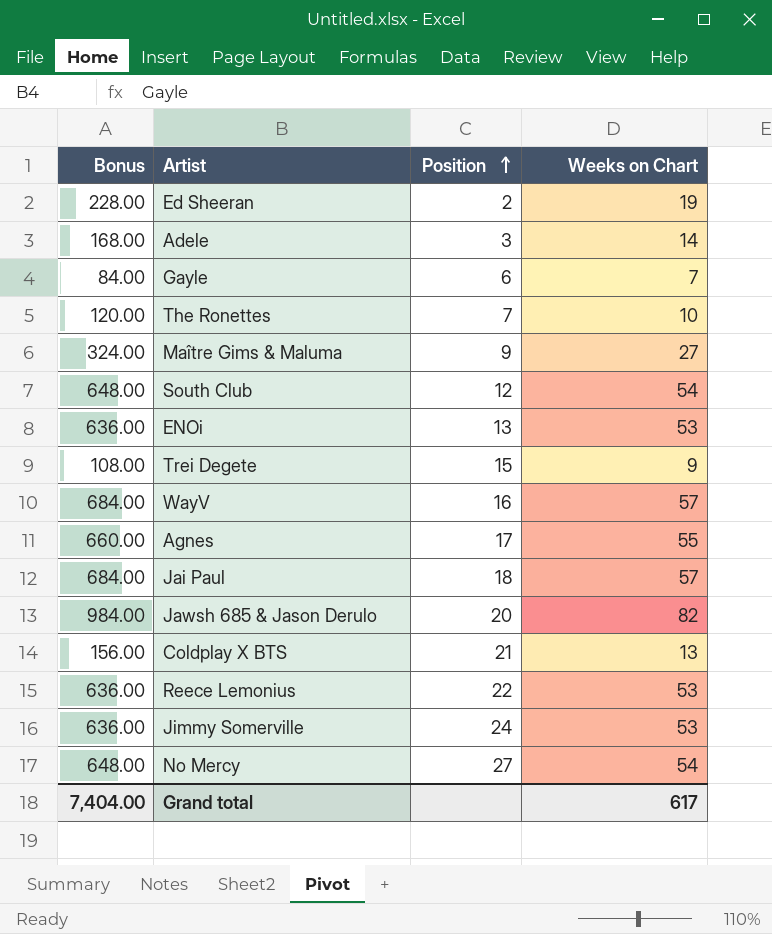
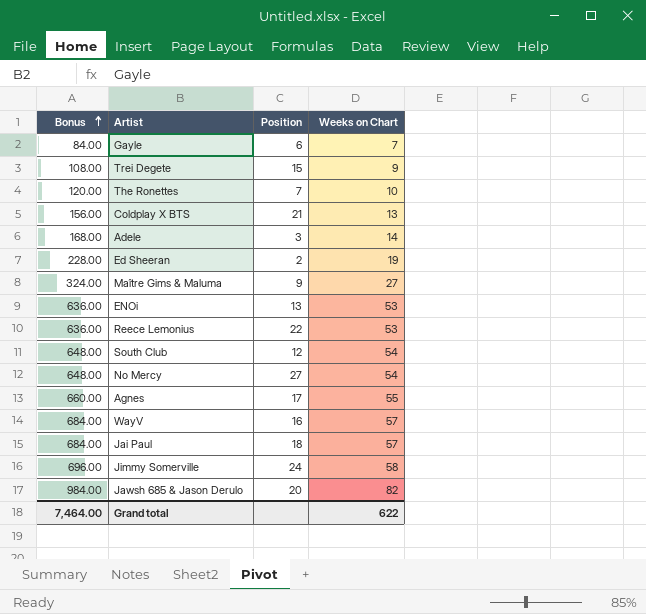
row order: Position ascending -> Bonus ascending
Jimmy Somerville | Bonus: 636.00 -> 696.00
Jimmy Somerville | Weeks on Chart: 53 -> 58
Grand total | Bonus: 7,404.00 -> 7,464.00
Grand total | Weeks on Chart: 617 -> 622

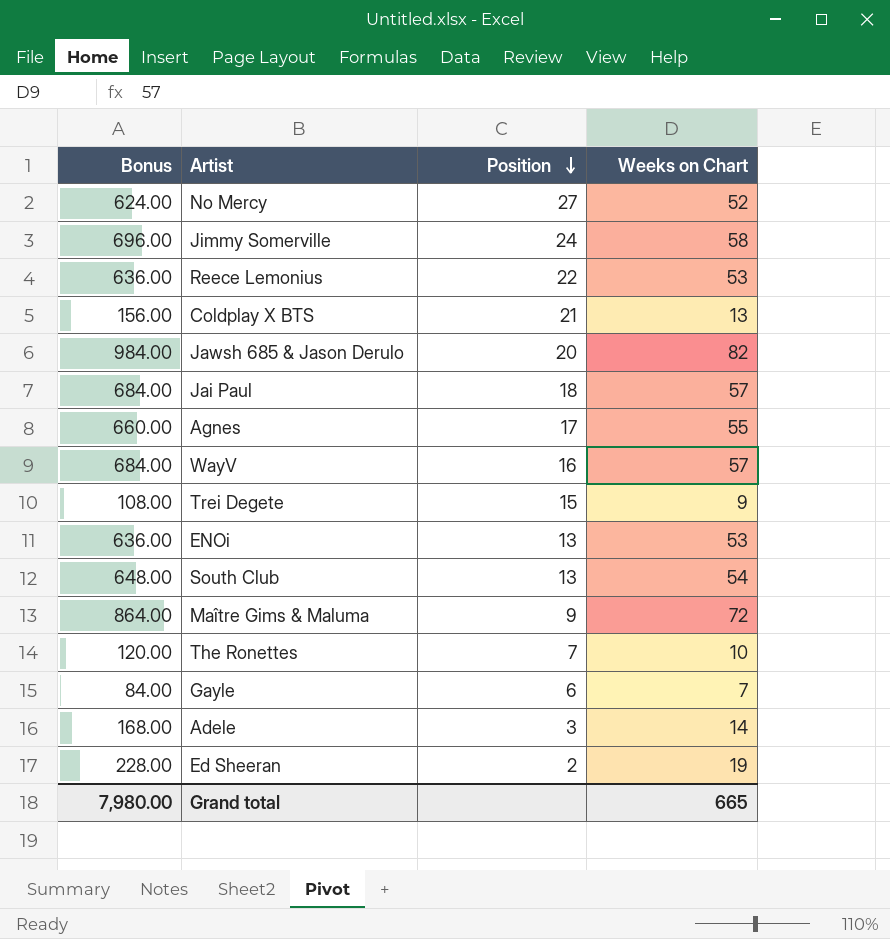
row order: Bonus ascending -> Position descending
No Mercy | Bonus: 648.00 -> 624.00
No Mercy | Weeks on Chart: 54 -> 52
South Club | Position: 12 -> 13
Maître Gims & Maluma | Bonus: 324.00 -> 864.00
Maître Gims & Maluma | Weeks on Chart: 27 -> 72
Grand total | Bonus: 7,464.00 -> 7,980.00
Grand total | Weeks on Chart: 622 -> 665

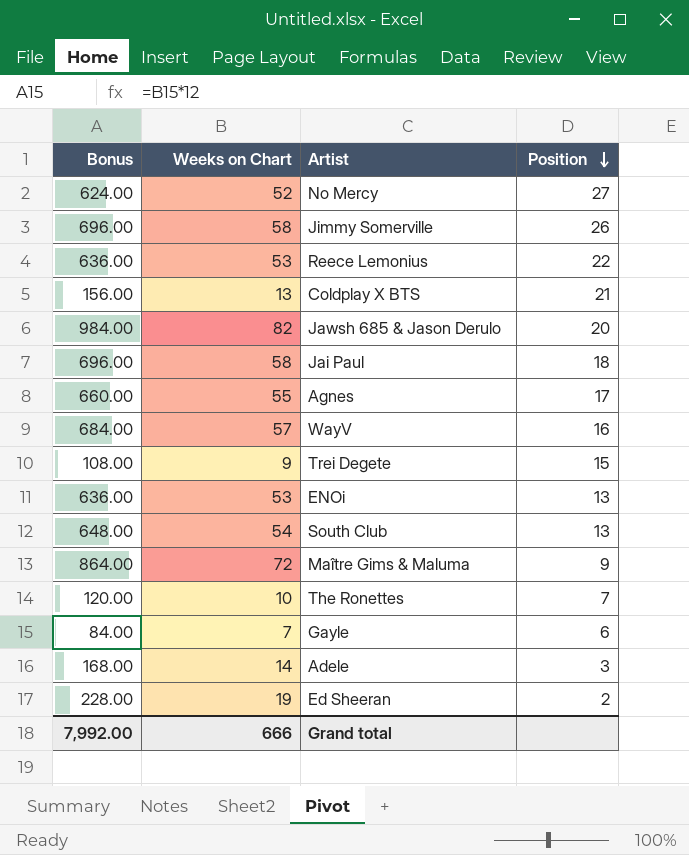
column Weeks on Chart | position: 4 -> 2
Jimmy Somerville | Position: 24 -> 26
Jai Paul | Bonus: 684.00 -> 696.00
Jai Paul | Weeks on Chart: 57 -> 58
Grand total | Bonus: 7,980.00 -> 7,992.00
Grand total | Weeks on Chart: 665 -> 666

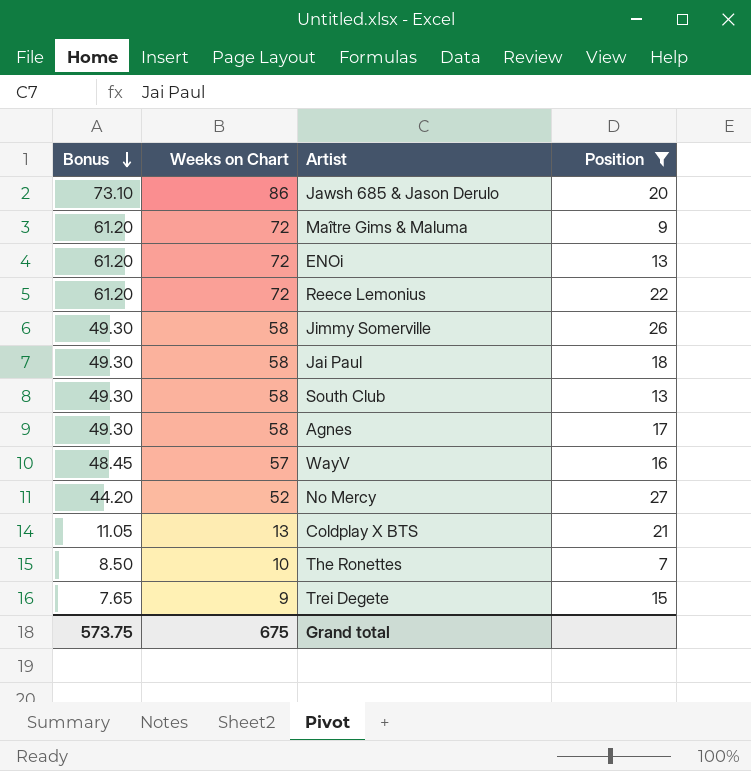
filter: none -> Position >= 7
row order: Position descending -> Bonus descending
column Bonus | formula: [Weeks on Chart] * 12 -> [Weeks on Chart] * 0.85
Jawsh 685 & Jason Derulo | Weeks on Chart: 82 -> 86
ENOi | Weeks on Chart: 53 -> 72
Reece Lemonius | Weeks on Chart: 53 -> 72
South Club | Weeks on Chart: 54 -> 58
Agnes | Weeks on Chart: 55 -> 58
Grand total | Bonus: 7,992.00 -> 573.75
Grand total | Weeks on Chart: 666 -> 675

